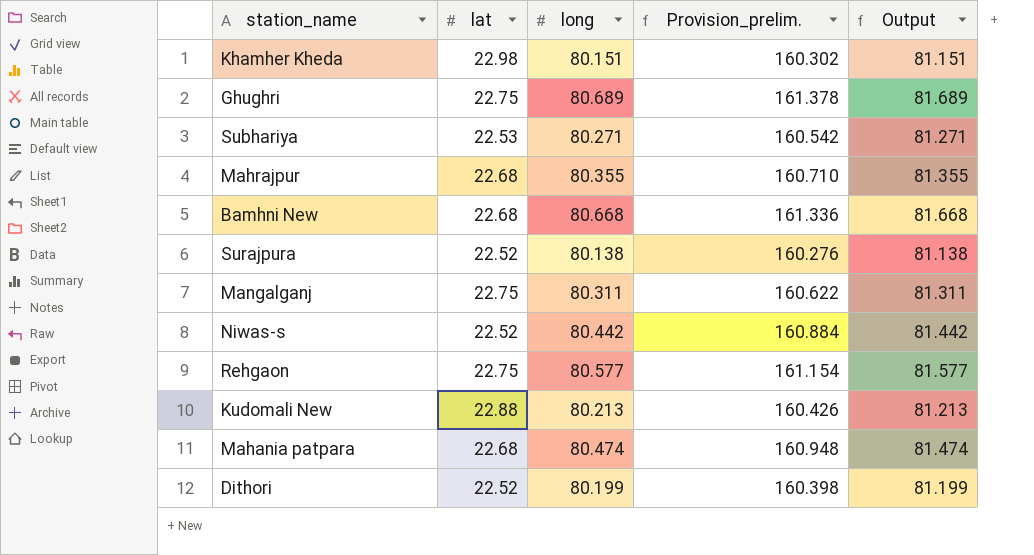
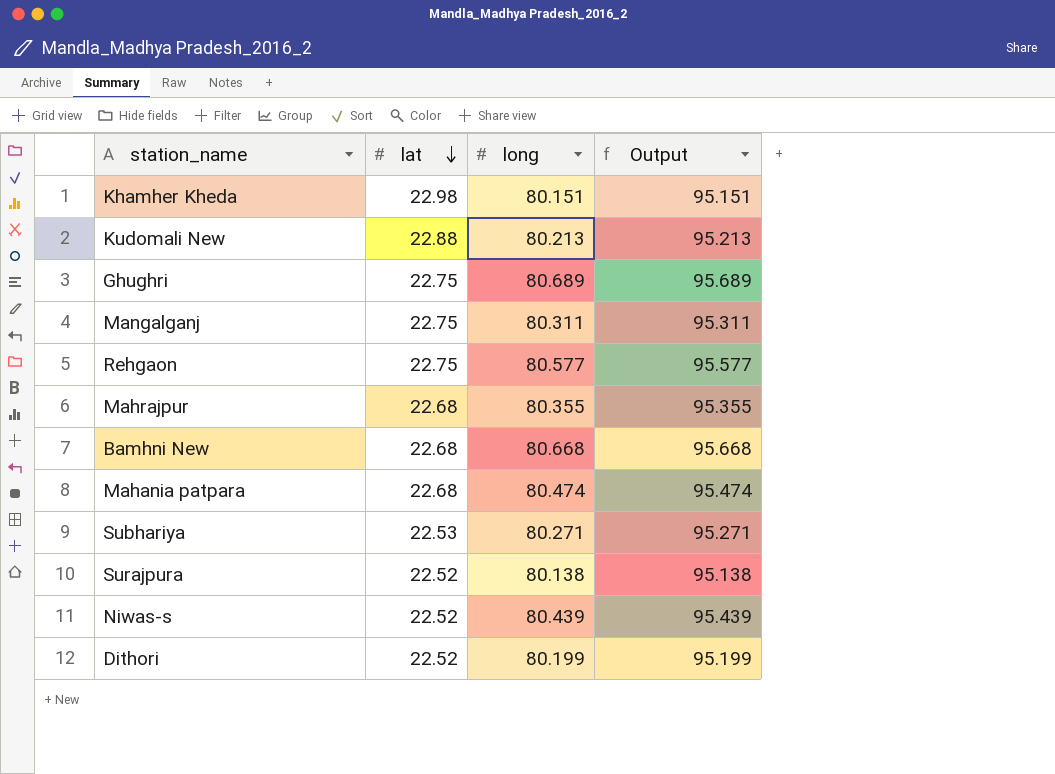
row order: none -> lat descending
column Provision_prelim. | formula: [long] * 2 -> none
column Output | formula: [long] + 1 -> [long] + 15
Niwas-s | long: 80.442 -> 80.439

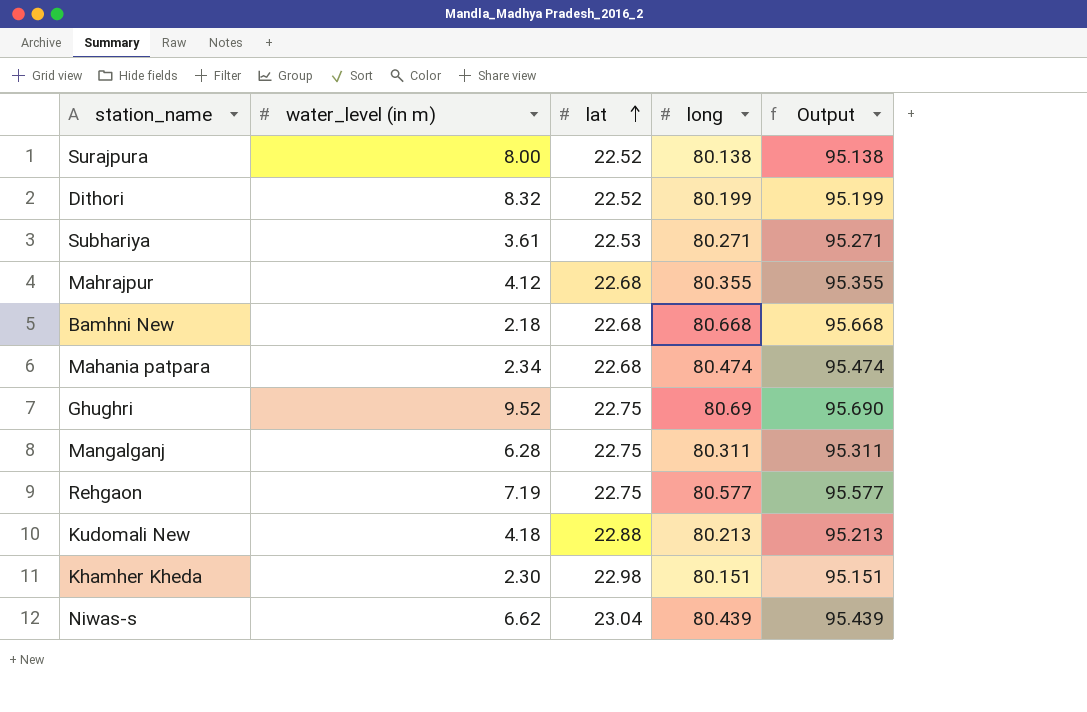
row order: lat descending -> lat ascending
column water_level (in m) | position: none -> 2
Ghughri | long: 80.689 -> 80.69
Ghughri | Output: 95.689 -> 95.690
Niwas-s | lat: 22.52 -> 23.04

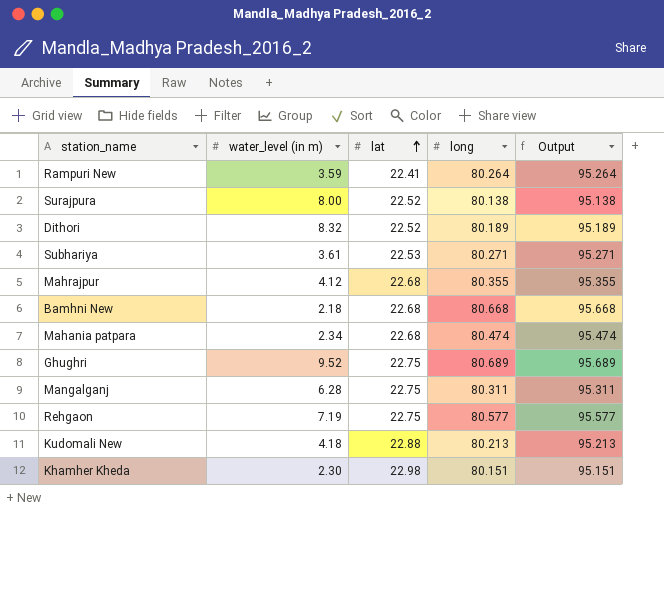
row Niwas-s: 6.62 | 23.04 | 80.439 | 95.439 -> none
row Rampuri New: none -> 3.59 | 22.41 | 80.264 | 95.264
Dithori | long: 80.199 -> 80.189
Dithori | Output: 95.199 -> 95.189
Ghughri | long: 80.69 -> 80.689
Ghughri | Output: 95.690 -> 95.689

